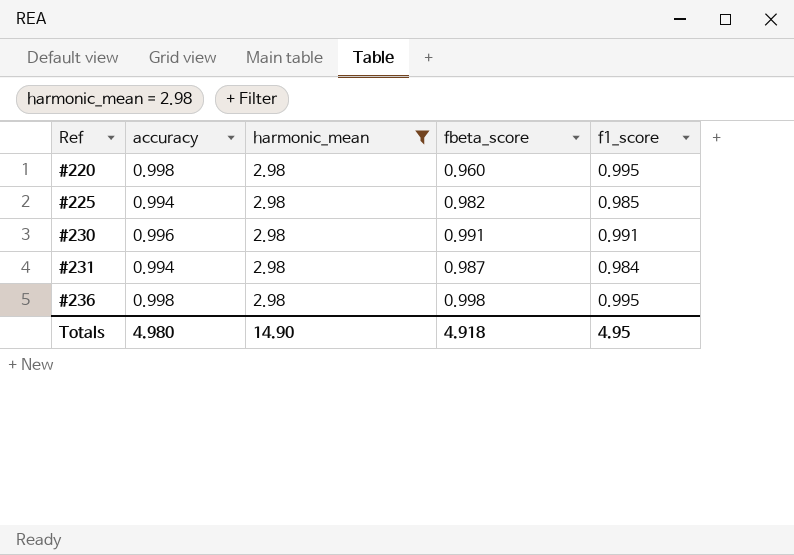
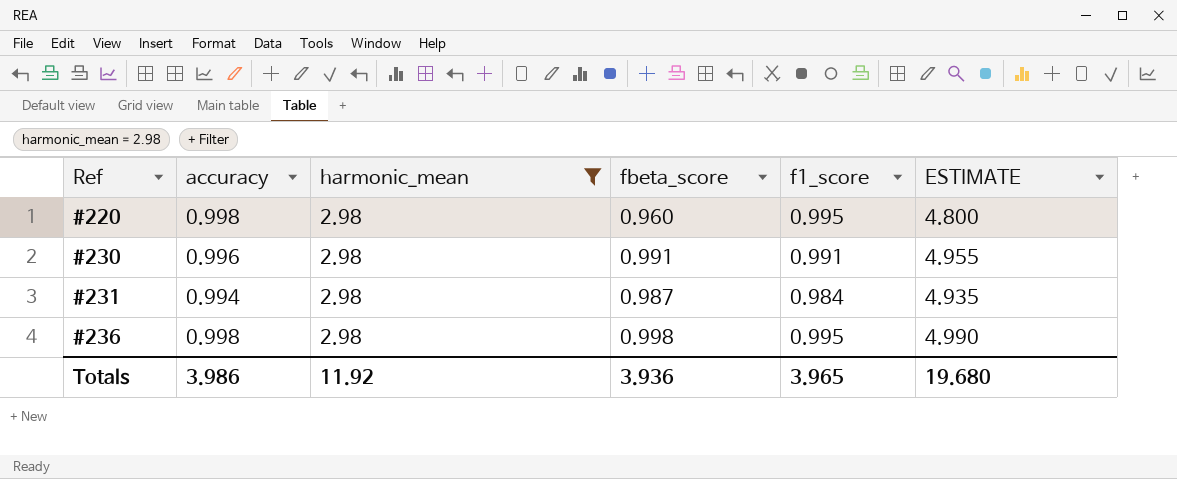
column ESTIMATE | formula: none -> [fbeta_score] * 5
row #225: 0.994 | 2.98 | 0.982 | 0.985 -> none
Totals | accuracy: 4.980 -> 3.986
Totals | harmonic_mean: 14.90 -> 11.92
Totals | fbeta_score: 4.918 -> 3.936
Totals | f1_score: 4.95 -> 3.965

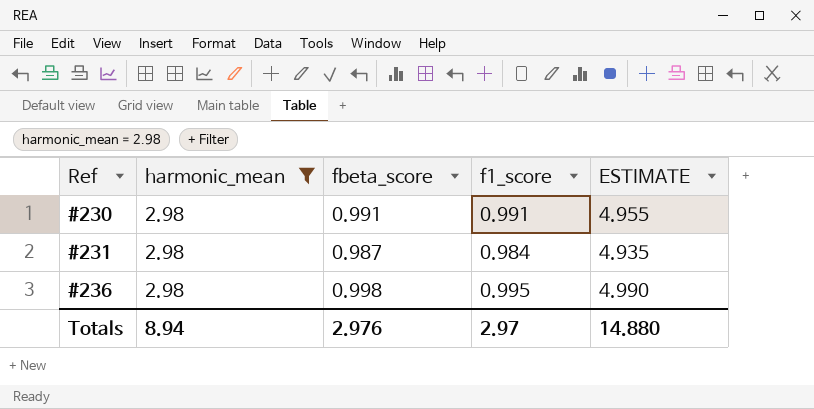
column accuracy | position: 2 -> none
row #220: 0.998 | 2.98 | 0.960 | 0.995 | 4.800 -> none
Totals | harmonic_mean: 11.92 -> 8.94
Totals | fbeta_score: 3.936 -> 2.976
Totals | f1_score: 3.965 -> 2.97
Totals | ESTIMATE: 19.680 -> 14.880

